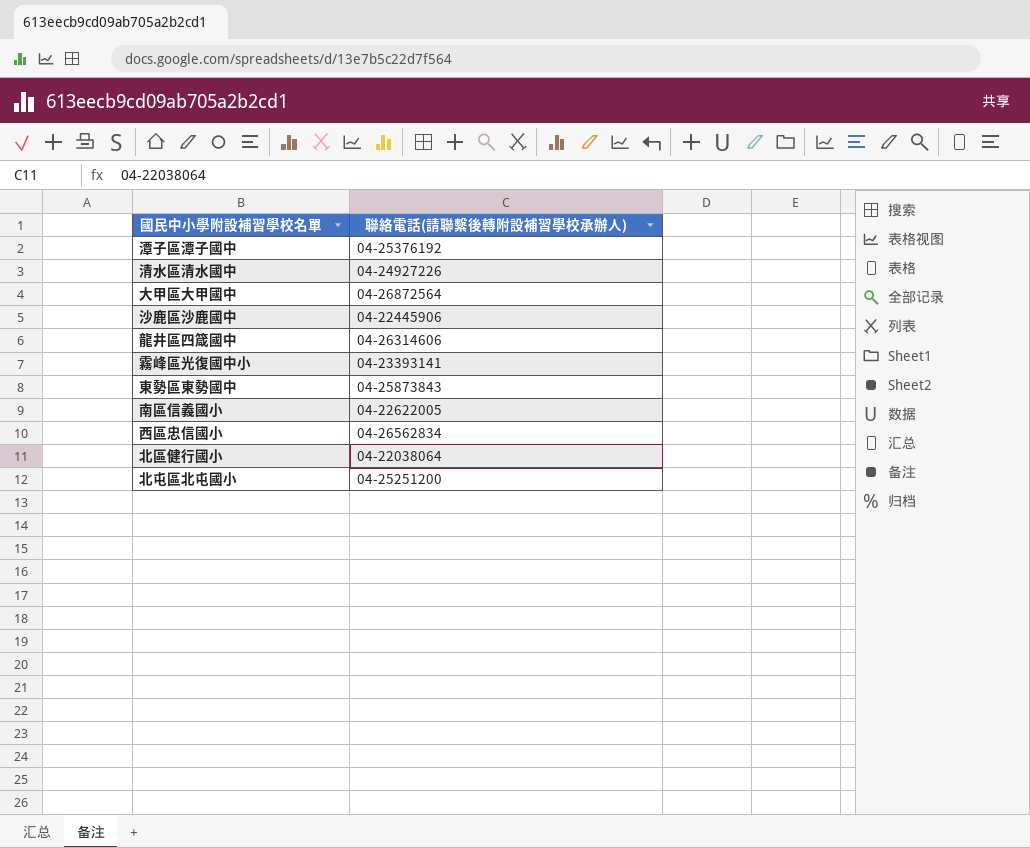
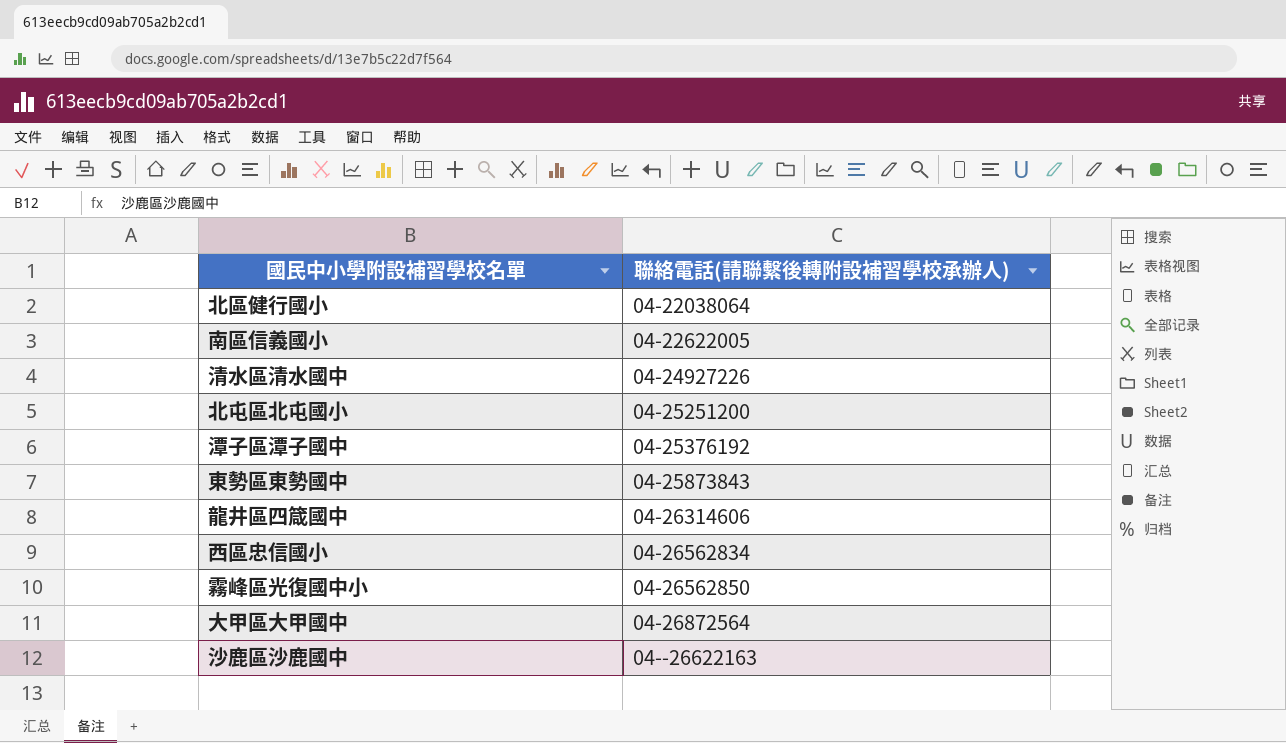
row order: none -> 聯絡電話(請聯繫後轉附設補習學校承辦人) ascending
霧峰區光復國中小 | 聯絡電話(請聯繫後轉附設補習學校承辦人): 04-23393141 -> 04-26562850
沙鹿區沙鹿國中 | 聯絡電話(請聯繫後轉附設補習學校承辦人): 04-22445906 -> 04--26622163

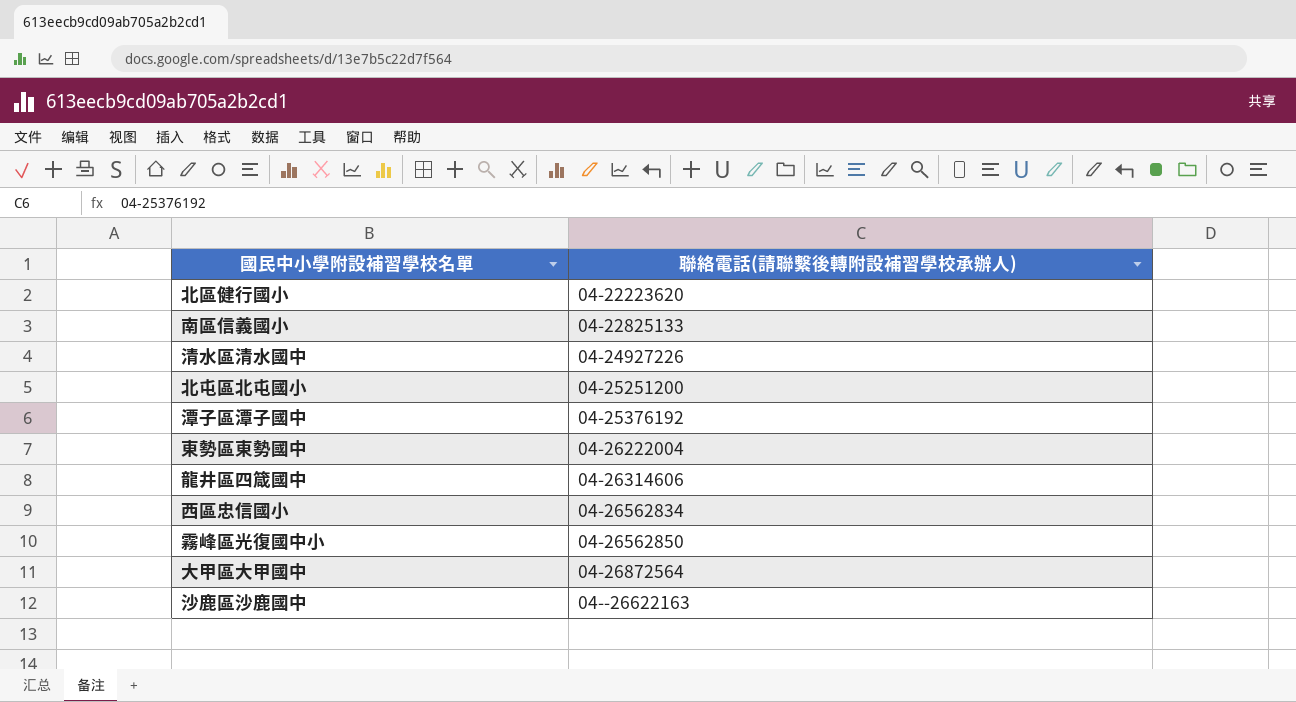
北區健行國小 | 聯絡電話(請聯繫後轉附設補習學校承辦人): 04-22038064 -> 04-22223620
南區信義國小 | 聯絡電話(請聯繫後轉附設補習學校承辦人): 04-22622005 -> 04-22825133
東勢區東勢國中 | 聯絡電話(請聯繫後轉附設補習學校承辦人): 04-25873843 -> 04-26222004

